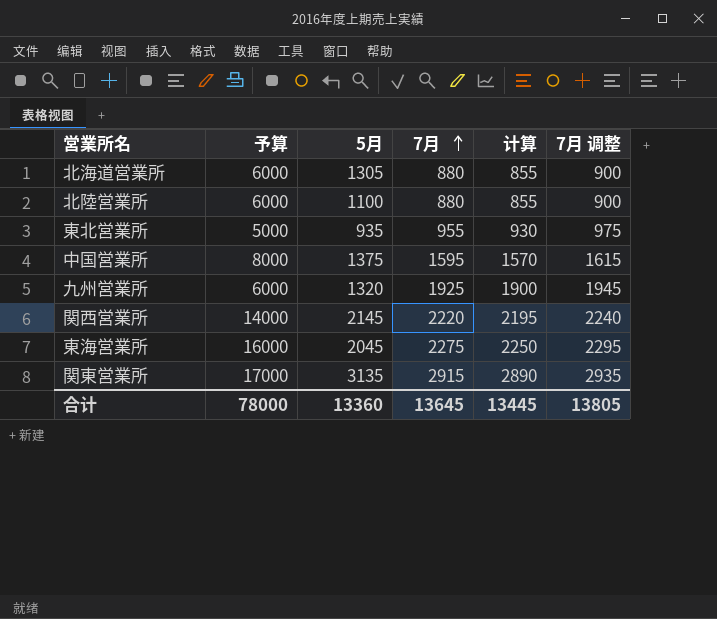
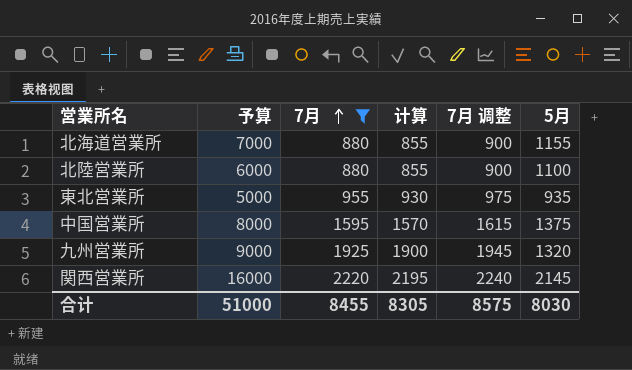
filter: none -> 7月 <= 2220
column 5月 | position: 3 -> 6
北海道営業所 | 予算: 6000 -> 7000
北海道営業所 | 5月: 1305 -> 1155
九州営業所 | 予算: 6000 -> 9000
関西営業所 | 予算: 14000 -> 16000
合计 | 予算: 78000 -> 51000
合计 | 7月: 13645 -> 8455
合计 | 计算: 13445 -> 8305
合计 | 7月 调整: 13805 -> 8575
合计 | 5月: 13360 -> 8030

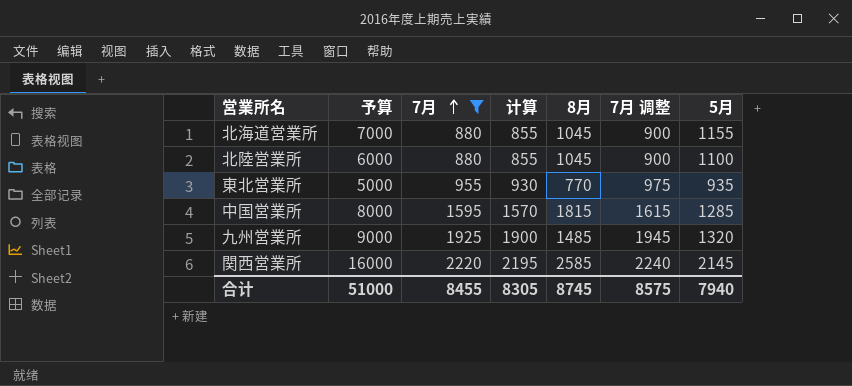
column 8月 | position: none -> 5
中国営業所 | 5月: 1375 -> 1285
合计 | 5月: 8030 -> 7940

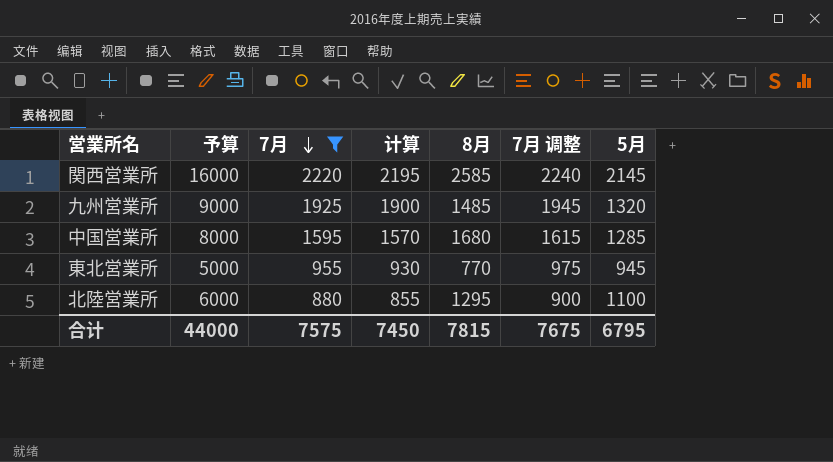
row order: 7月 ascending -> 7月 descending
row 北海道営業所: 7000 | 880 | 855 | 1045 | 900 | 1155 -> none
中国営業所 | 8月: 1815 -> 1680
東北営業所 | 5月: 935 -> 945
北陸営業所 | 8月: 1045 -> 1295
合计 | 予算: 51000 -> 44000
合计 | 7月: 8455 -> 7575
合计 | 计算: 8305 -> 7450
合计 | 8月: 8745 -> 7815
合计 | 7月 调整: 8575 -> 7675
合计 | 5月: 7940 -> 6795

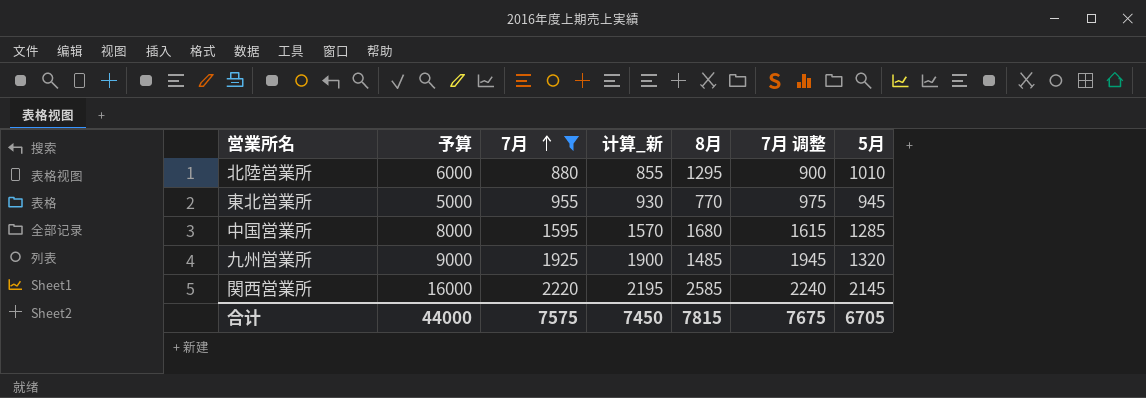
row order: 7月 descending -> 7月 ascending
column name: 计算 -> 计算_新
北陸営業所 | 5月: 1100 -> 1010
合计 | 5月: 6795 -> 6705

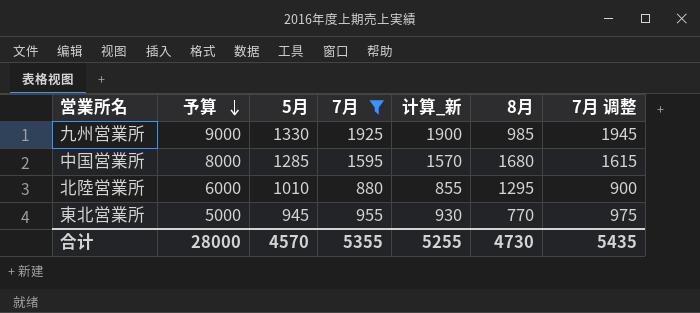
row order: 7月 ascending -> 予算 descending
column 5月 | position: 7 -> 3
row 関西営業所: 16000 | 2220 | 2195 | 2585 | 2240 | 2145 -> none
九州営業所 | 5月: 1320 -> 1330
九州営業所 | 8月: 1485 -> 985
合计 | 予算: 44000 -> 28000
合计 | 5月: 6705 -> 4570
合计 | 7月: 7575 -> 5355
合计 | 计算_新: 7450 -> 5255
合计 | 8月: 7815 -> 4730
合计 | 7月 调整: 7675 -> 5435

